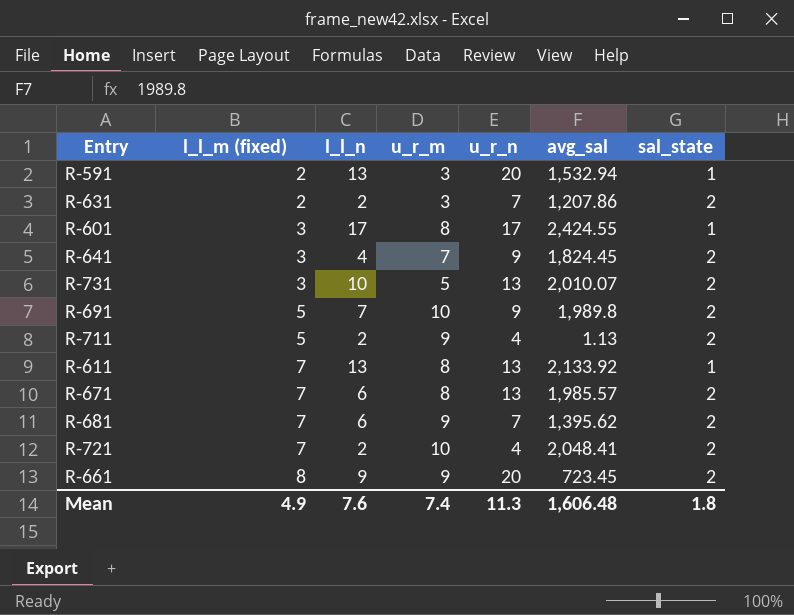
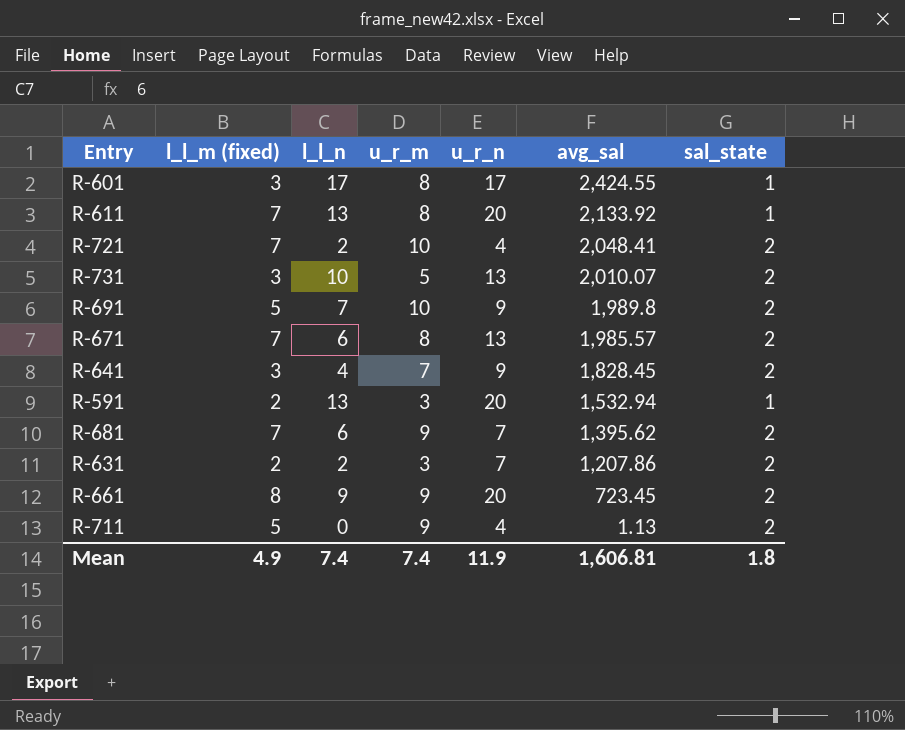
row order: l_l_m (fixed) ascending -> avg_sal descending
R-611 | u_r_n: 13 -> 20
R-641 | avg_sal: 1,824.45 -> 1,828.45
R-711 | l_l_n: 2 -> 0
Mean | l_l_n: 7.6 -> 7.4
Mean | u_r_n: 11.3 -> 11.9
Mean | avg_sal: 1,606.48 -> 1,606.81

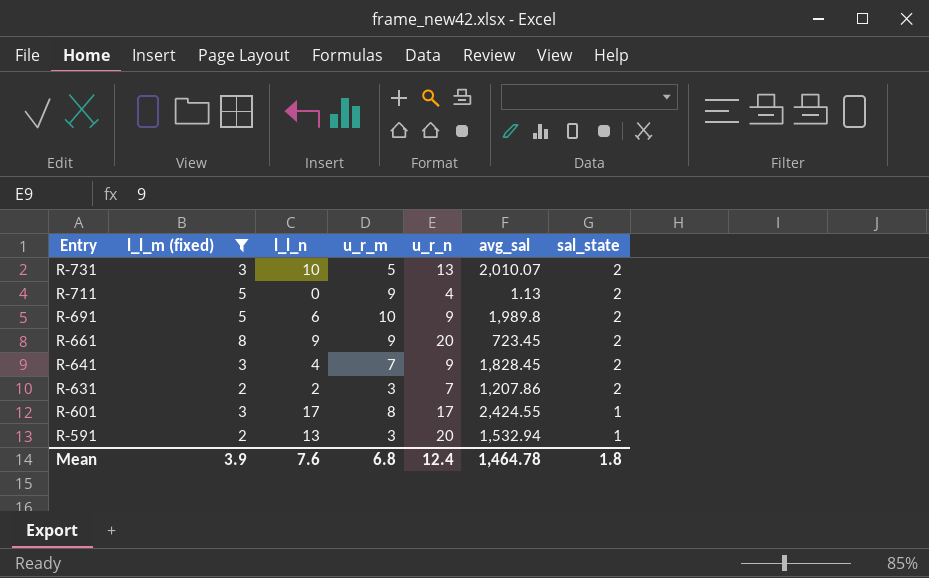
filter: none -> l_l_m (fixed) != 7
row order: avg_sal descending -> Entry descending
R-691 | l_l_n: 7 -> 6
Mean | l_l_m (fixed): 4.9 -> 3.9
Mean | l_l_n: 7.4 -> 7.6
Mean | u_r_m: 7.4 -> 6.8
Mean | u_r_n: 11.9 -> 12.4
Mean | avg_sal: 1,606.81 -> 1,464.78

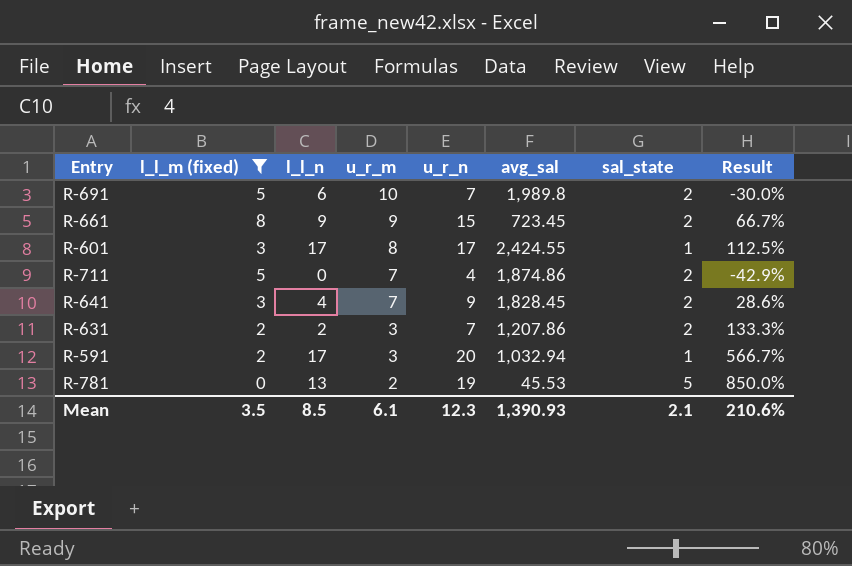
row order: Entry descending -> u_r_m descending
column Result | formula: none -> ([u_r_n] - [u_r_m]) / [u_r_m]
row R-731: 3 | 10 | 5 | 13 | 2,010.07 | 2 -> none
R-691 | u_r_n: 9 -> 7
R-661 | u_r_n: 20 -> 15
R-711 | u_r_m: 9 -> 7
R-711 | avg_sal: 1.13 -> 1,874.86
R-591 | l_l_n: 13 -> 17
R-591 | avg_sal: 1,532.94 -> 1,032.94
row R-781: none -> 0 | 13 | 2 | 19 | 45.53 | 5 | 850.0%
Mean | l_l_m (fixed): 3.9 -> 3.5
Mean | l_l_n: 7.6 -> 8.5
Mean | u_r_m: 6.8 -> 6.1
Mean | u_r_n: 12.4 -> 12.3
Mean | avg_sal: 1,464.78 -> 1,390.93
Mean | sal_state: 1.8 -> 2.1

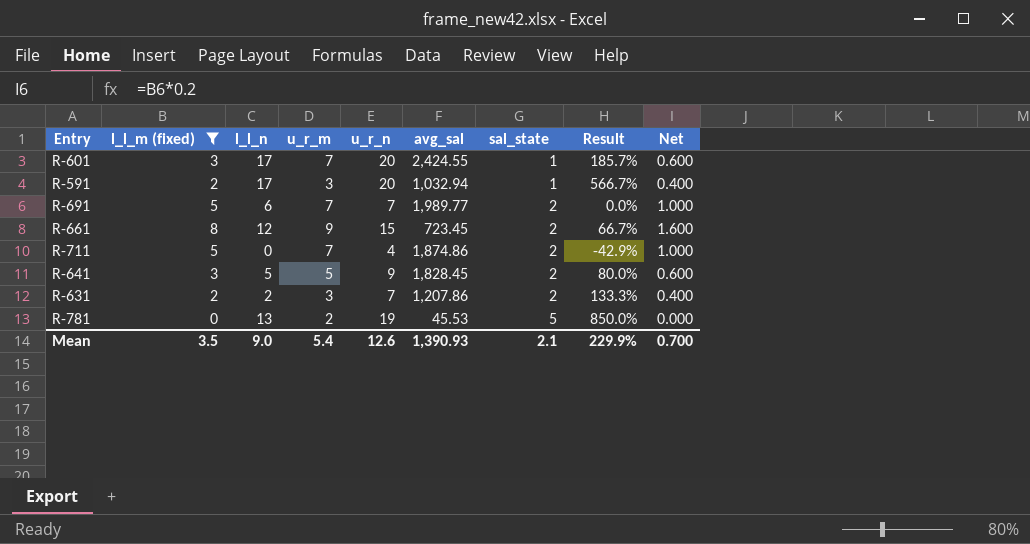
row order: u_r_m descending -> sal_state ascending
column Net | formula: none -> [l_l_m (fixed)] * 0.2
R-601 | u_r_m: 8 -> 7
R-601 | u_r_n: 17 -> 20
R-601 | Result: 112.5% -> 185.7%
R-691 | u_r_m: 10 -> 7
R-691 | avg_sal: 1,989.8 -> 1,989.77
R-691 | Result: -30.0% -> 0.0%
R-661 | l_l_n: 9 -> 12
R-641 | l_l_n: 4 -> 5
R-641 | u_r_m: 7 -> 5
R-641 | Result: 28.6% -> 80.0%
Mean | l_l_n: 8.5 -> 9.0
Mean | u_r_m: 6.1 -> 5.4
Mean | u_r_n: 12.3 -> 12.6
Mean | Result: 210.6% -> 229.9%

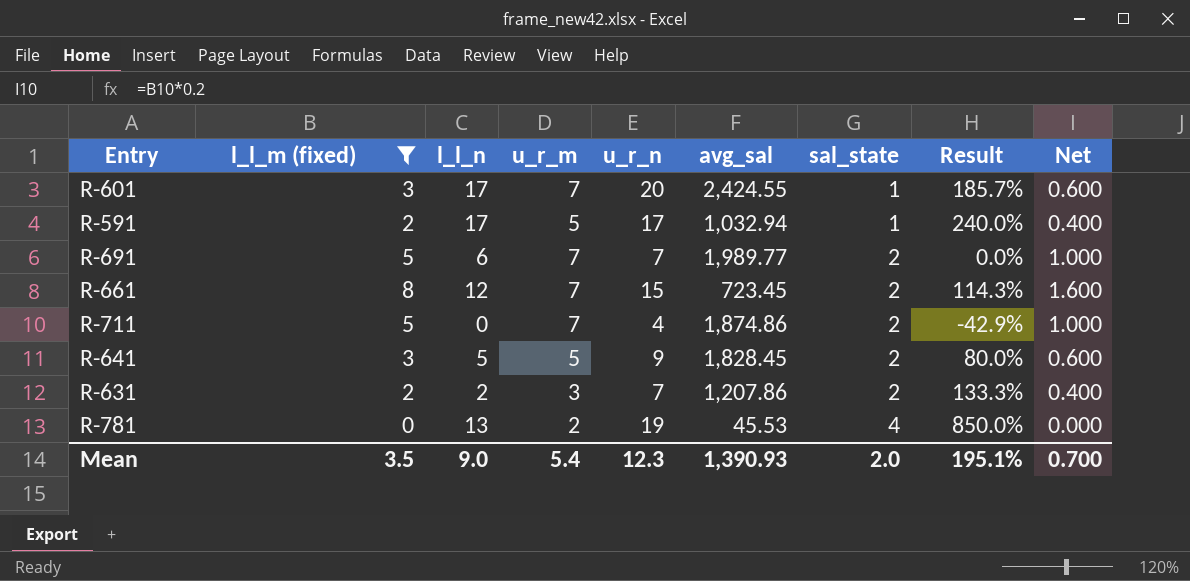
R-591 | u_r_m: 3 -> 5
R-591 | u_r_n: 20 -> 17
R-591 | Result: 566.7% -> 240.0%
R-661 | u_r_m: 9 -> 7
R-661 | Result: 66.7% -> 114.3%
R-781 | sal_state: 5 -> 4
Mean | u_r_n: 12.6 -> 12.3
Mean | sal_state: 2.1 -> 2.0
Mean | Result: 229.9% -> 195.1%

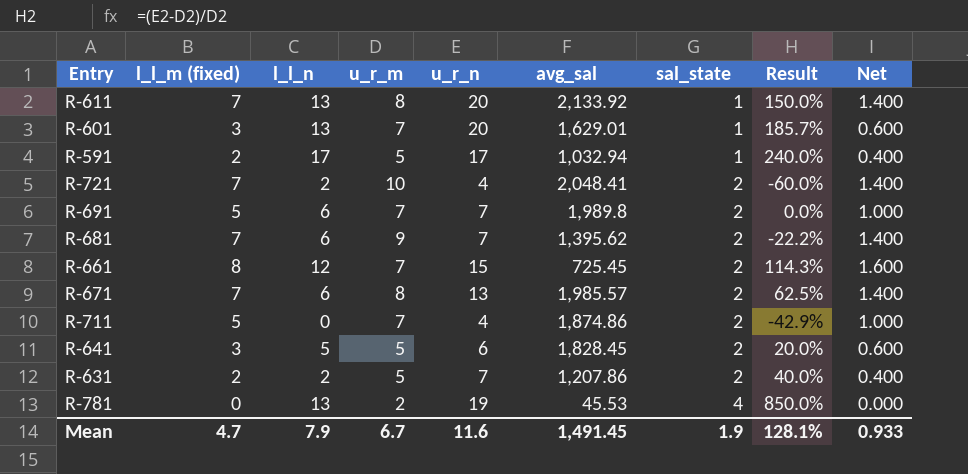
filter: l_l_m (fixed) != 7 -> none
R-601 | l_l_n: 17 -> 13
R-601 | avg_sal: 2,424.55 -> 1,629.01
R-691 | avg_sal: 1,989.77 -> 1,989.8
R-661 | avg_sal: 723.45 -> 725.45
R-641 | u_r_n: 9 -> 6
R-641 | Result: 80.0% -> 20.0%
R-631 | u_r_m: 3 -> 5
R-631 | Result: 133.3% -> 40.0%
Mean | l_l_m (fixed): 3.5 -> 4.7
Mean | l_l_n: 9.0 -> 7.9
Mean | u_r_m: 5.4 -> 6.7
Mean | u_r_n: 12.3 -> 11.6
Mean | avg_sal: 1,390.93 -> 1,491.45
Mean | sal_state: 2.0 -> 1.9
Mean | Result: 195.1% -> 128.1%
Mean | Net: 0.700 -> 0.933

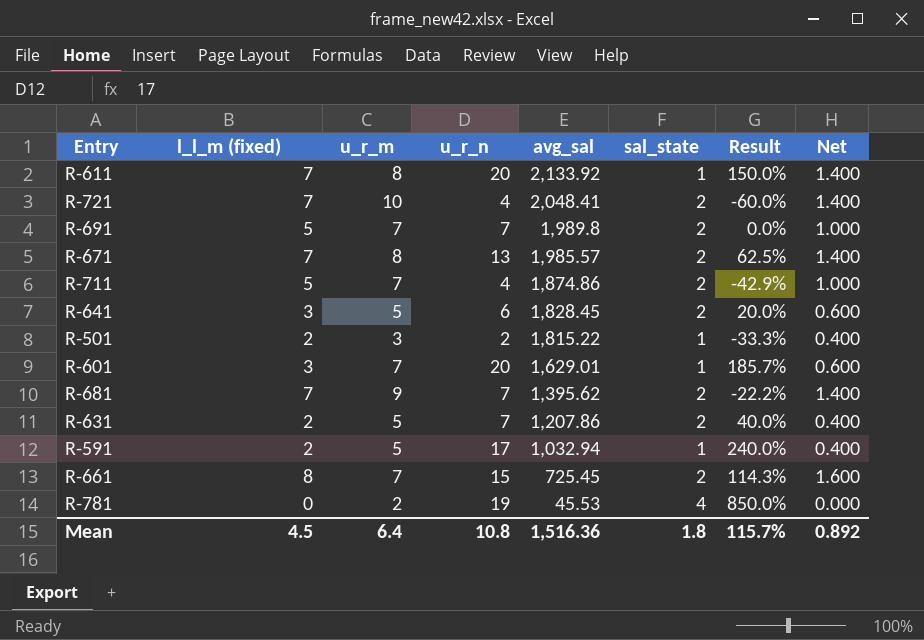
row order: sal_state ascending -> avg_sal descending
column l_l_n | position: 3 -> none
row R-501: none -> 2 | 3 | 2 | 1,815.22 | 1 | -33.3% | 0.400
Mean | l_l_m (fixed): 4.7 -> 4.5
Mean | u_r_m: 6.7 -> 6.4
Mean | u_r_n: 11.6 -> 10.8
Mean | avg_sal: 1,491.45 -> 1,516.36
Mean | sal_state: 1.9 -> 1.8
Mean | Result: 128.1% -> 115.7%
Mean | Net: 0.933 -> 0.892

